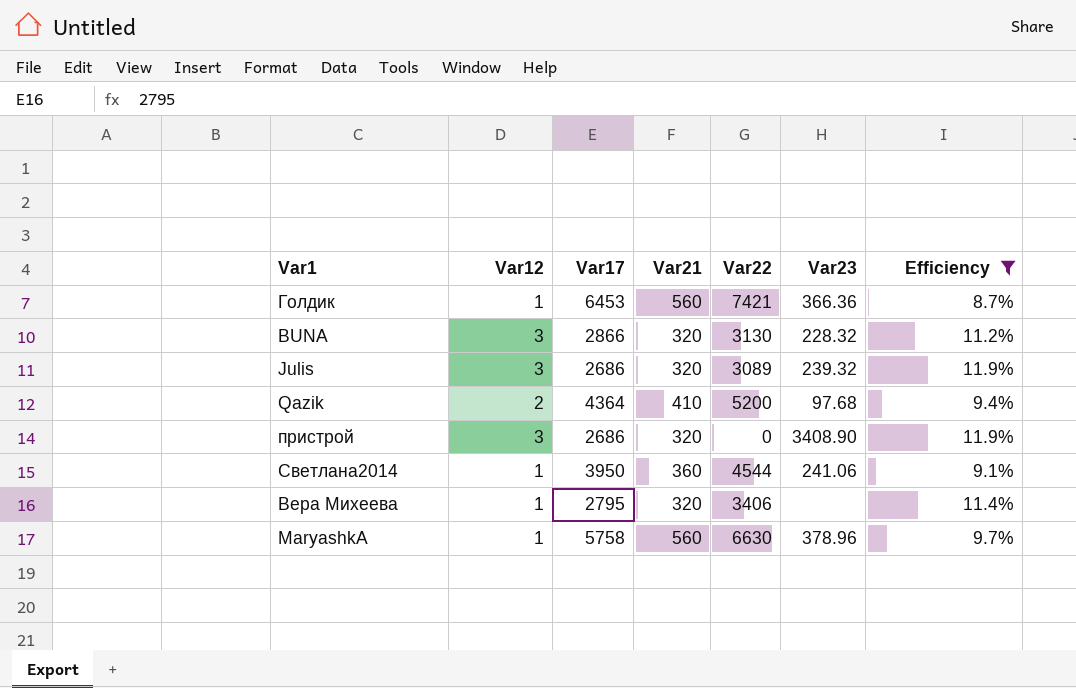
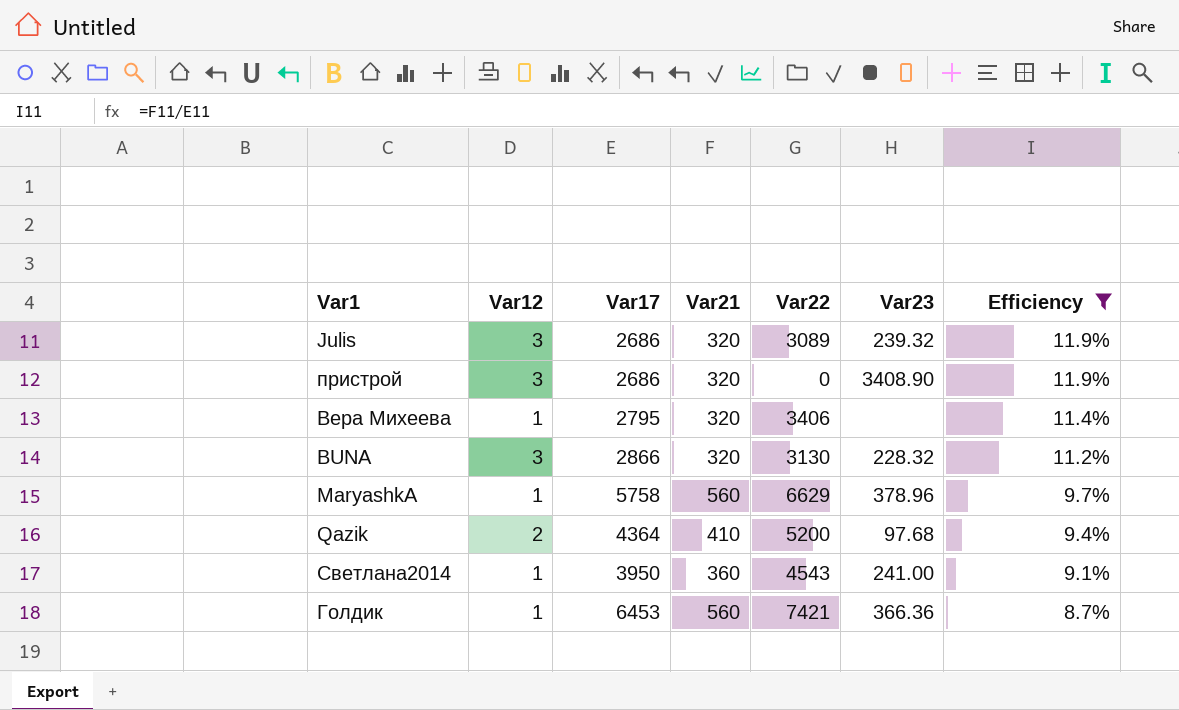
row order: none -> Efficiency descending
MaryashkA | Var22: 6630 -> 6629
Светлана2014 | Var22: 4544 -> 4543
Светлана2014 | Var23: 241.06 -> 241.00

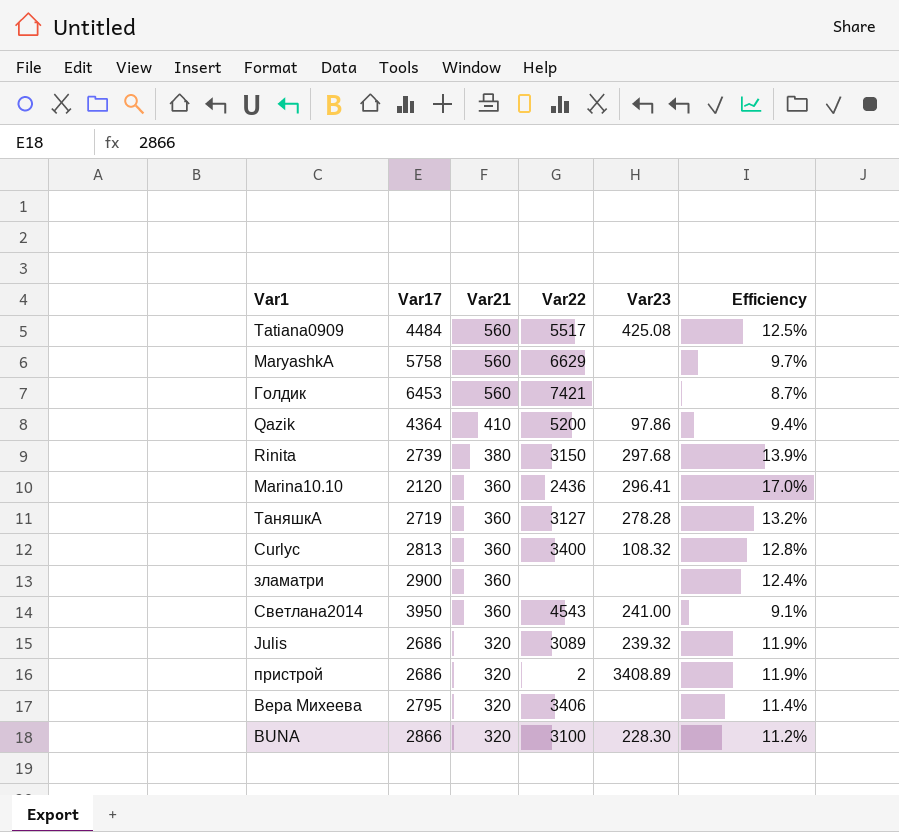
filter: Efficiency <= 11.9% -> none
row order: Efficiency descending -> Var21 descending
column Var12 | position: 2 -> none
MaryashkA | Var23: 378.96 -> none
Голдик | Var23: 366.36 -> none
Qazik | Var23: 97.68 -> 97.86
пристрой | Var22: 0 -> 2
пристрой | Var23: 3408.90 -> 3408.89
BUNA | Var22: 3130 -> 3100
BUNA | Var23: 228.32 -> 228.30

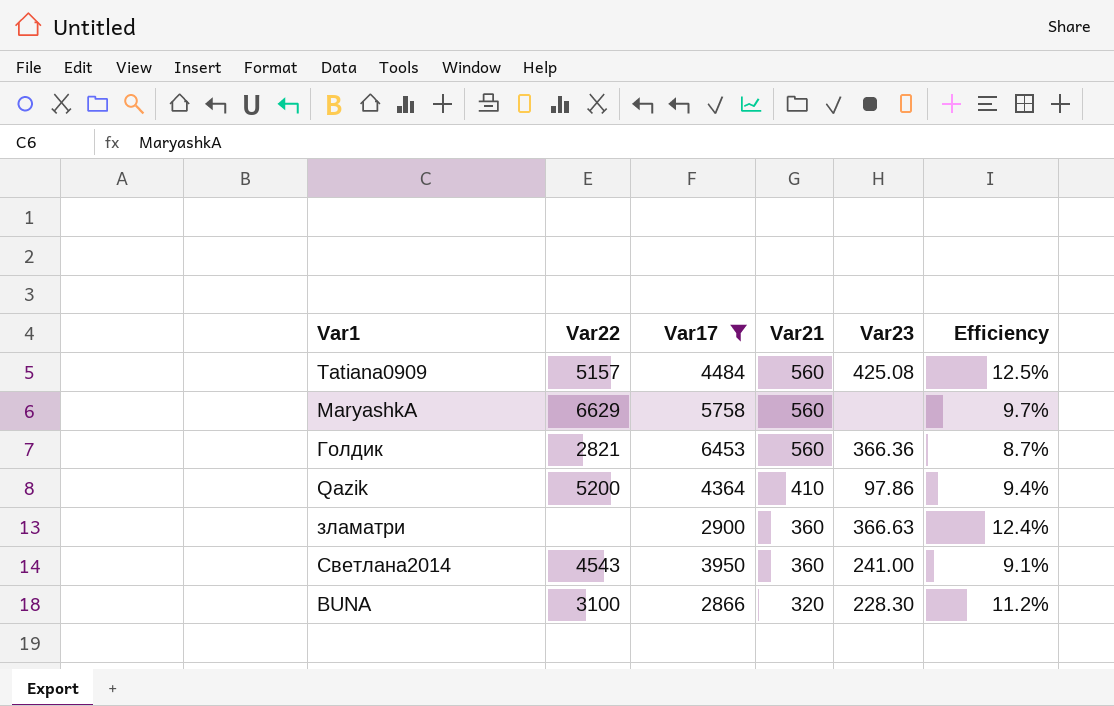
filter: none -> Var17 >= 2866
column Var22 | position: 4 -> 2
Tatiana0909 | Var22: 5517 -> 5157
Голдик | Var22: 7421 -> 2821
Голдик | Var23: none -> 366.36
зламатри | Var23: none -> 366.63

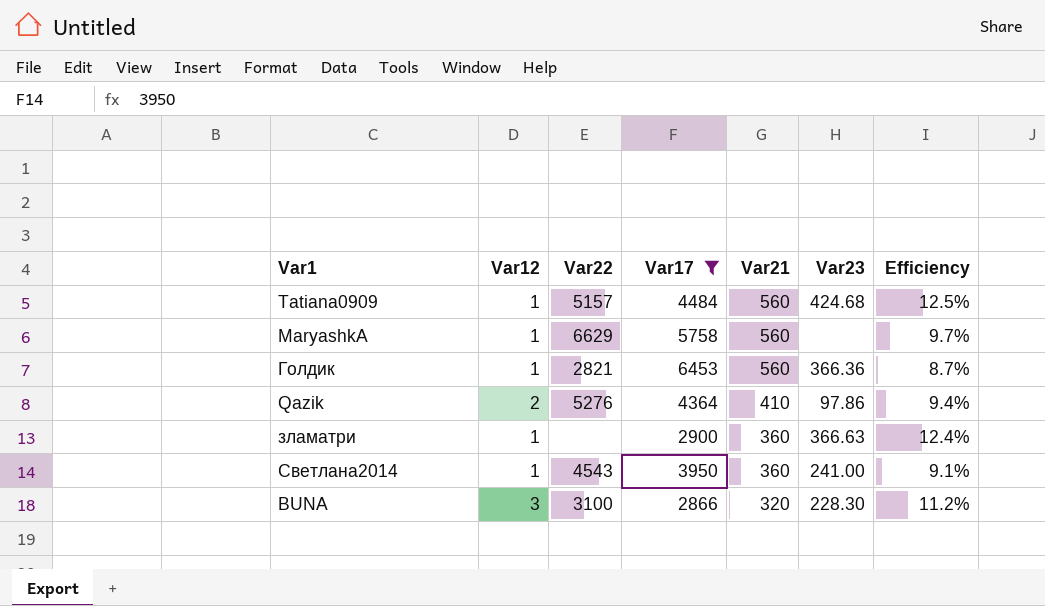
column Var12 | position: none -> 2
Tatiana0909 | Var23: 425.08 -> 424.68
Qazik | Var22: 5200 -> 5276

